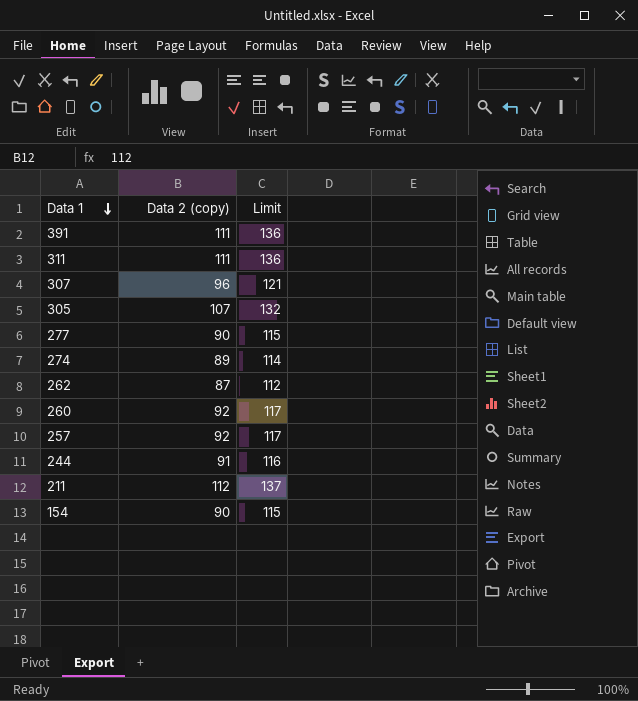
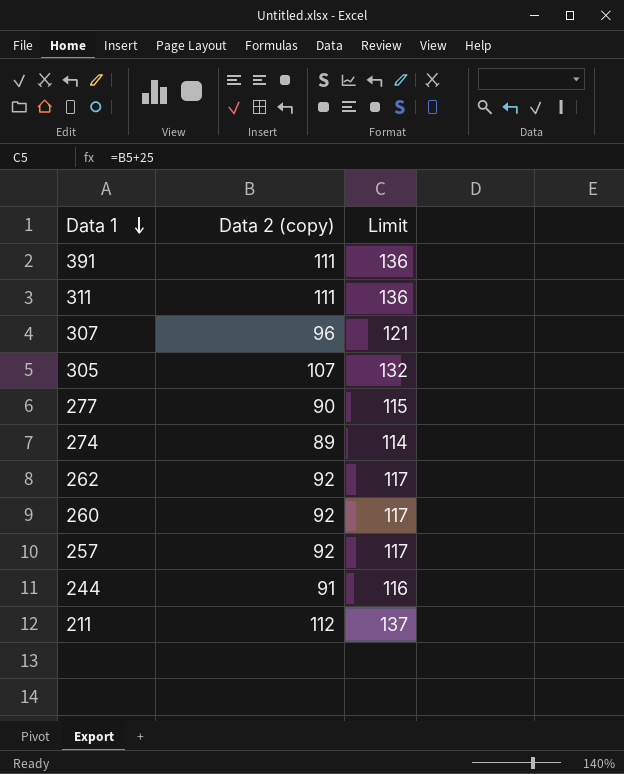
row 154: 90 | 115 -> none
262 | Data 2 (copy): 87 -> 92
262 | Limit: 112 -> 117

